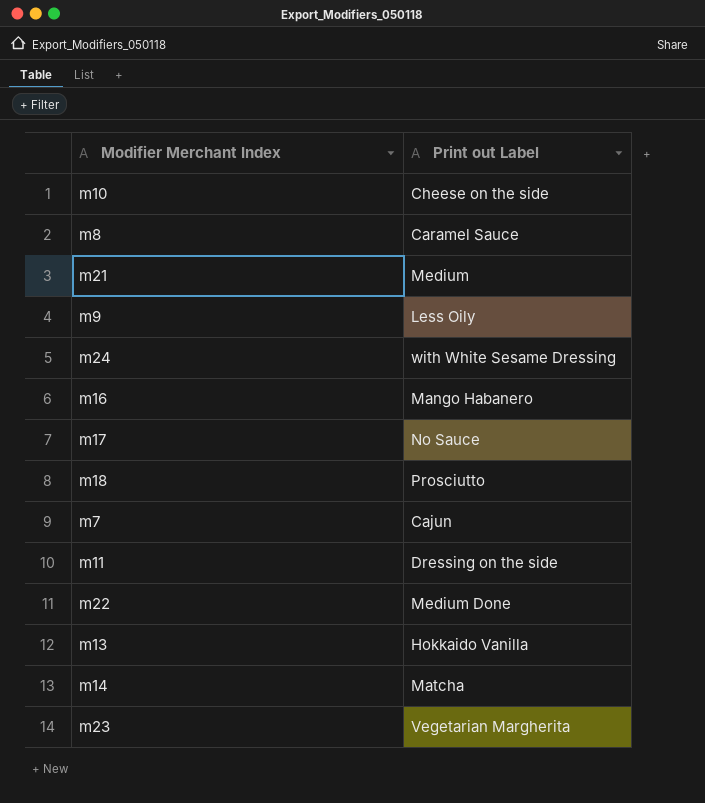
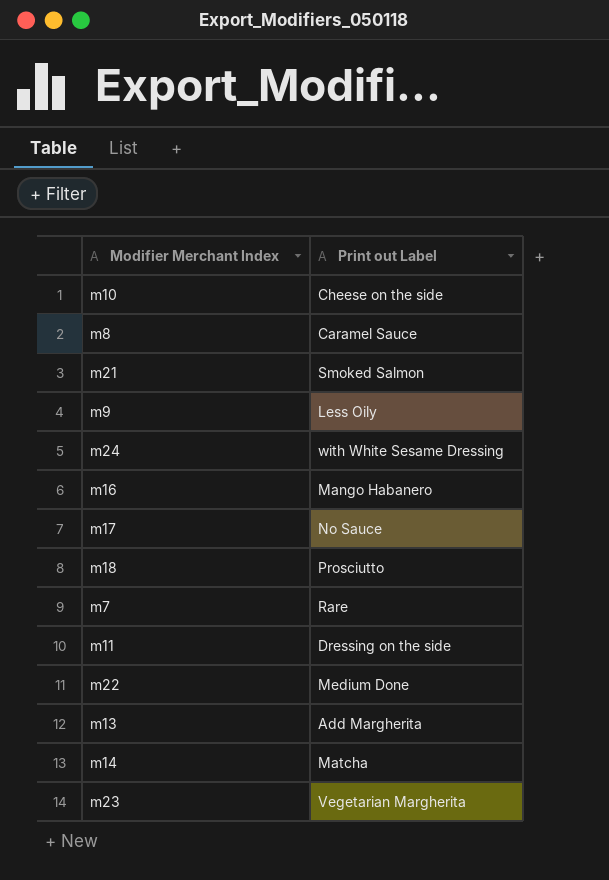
m21 | Print out Label: Medium -> Smoked Salmon
m7 | Print out Label: Cajun -> Rare
m13 | Print out Label: Hokkaido Vanilla -> Add Margherita

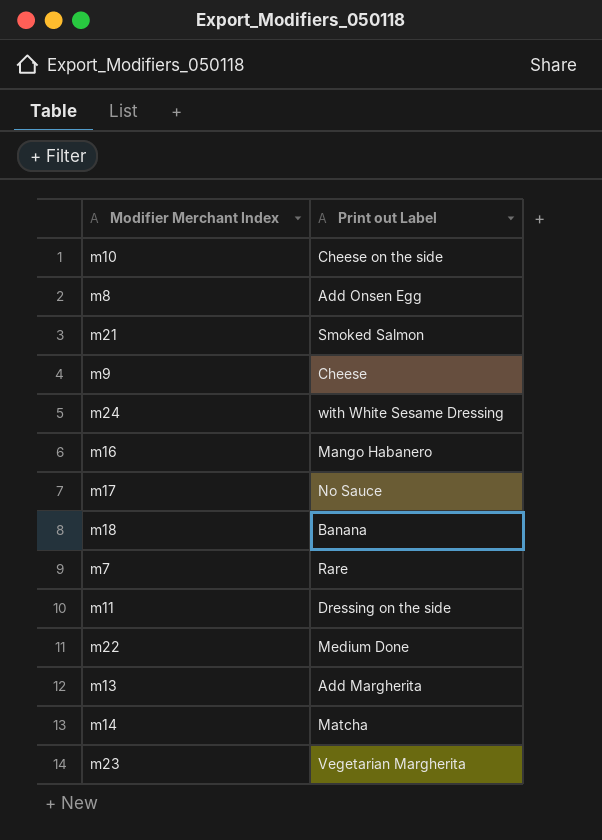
m8 | Print out Label: Caramel Sauce -> Add Onsen Egg
m9 | Print out Label: Less Oily -> Cheese
m18 | Print out Label: Prosciutto -> Banana

